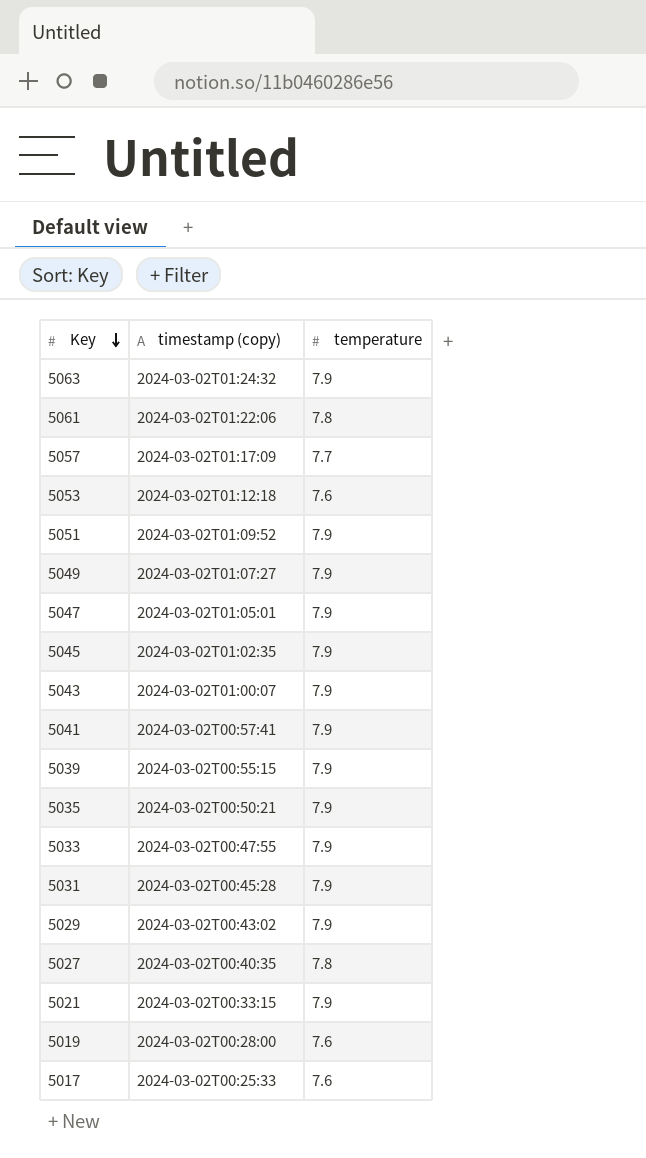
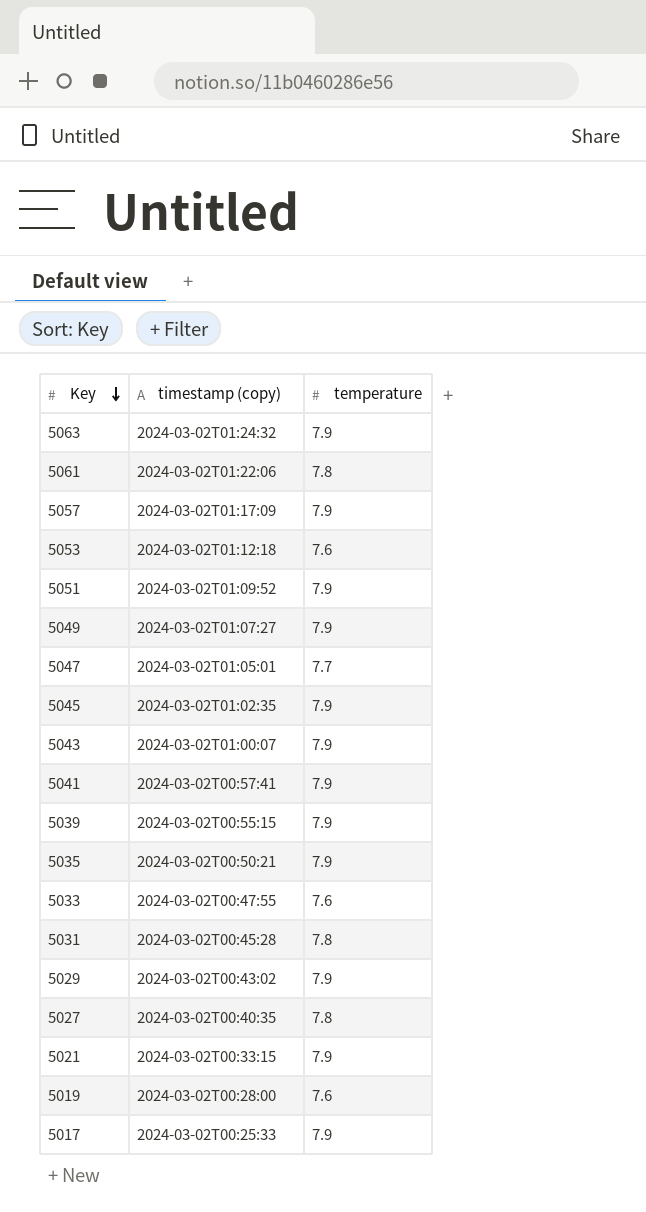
5057 | temperature: 7.7 -> 7.9
5047 | temperature: 7.9 -> 7.7
5033 | temperature: 7.9 -> 7.6
5031 | temperature: 7.9 -> 7.8
5017 | temperature: 7.6 -> 7.9

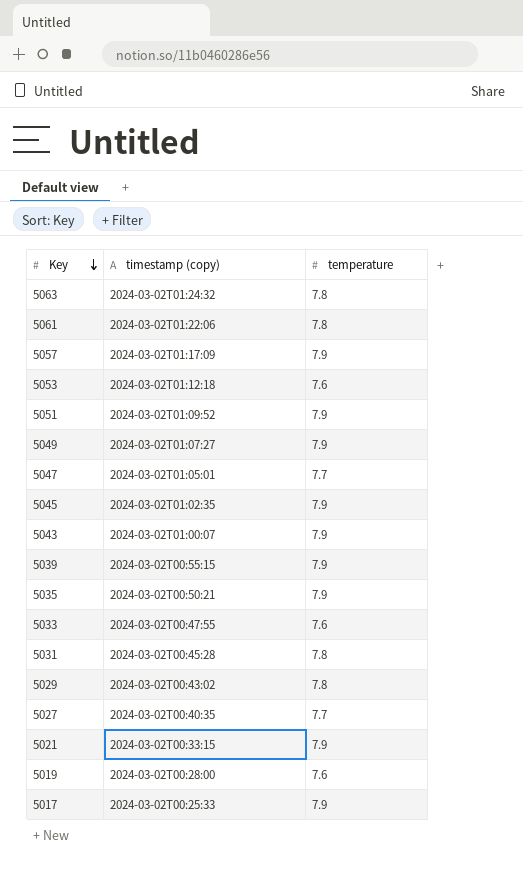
row 5041: 2024-03-02T00:57:41 | 7.9 -> none
5063 | temperature: 7.9 -> 7.8
5029 | temperature: 7.9 -> 7.8
5027 | temperature: 7.8 -> 7.7

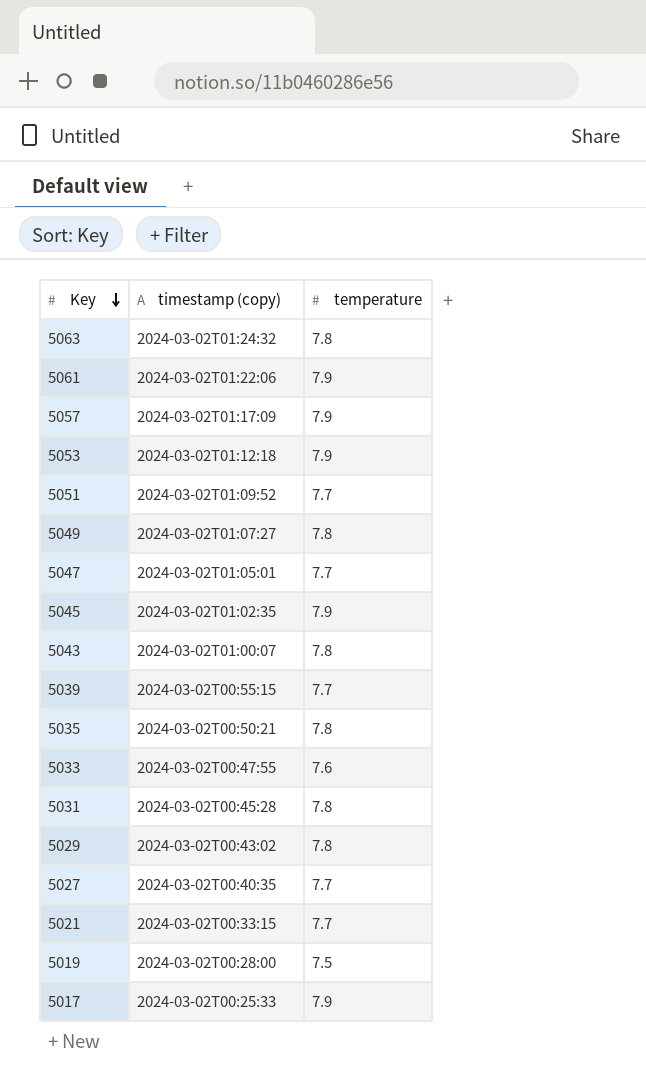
5061 | temperature: 7.8 -> 7.9
5053 | temperature: 7.6 -> 7.9
5051 | temperature: 7.9 -> 7.7
5049 | temperature: 7.9 -> 7.8
5043 | temperature: 7.9 -> 7.8
5039 | temperature: 7.9 -> 7.7
5035 | temperature: 7.9 -> 7.8
5021 | temperature: 7.9 -> 7.7
5019 | temperature: 7.6 -> 7.5

